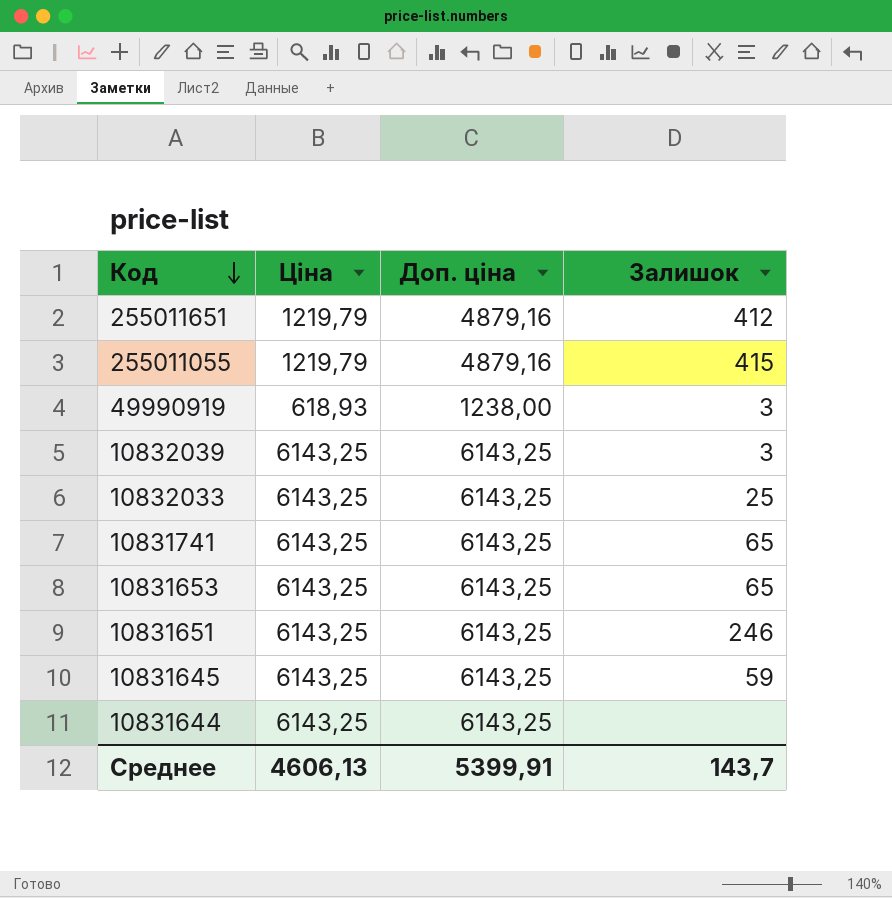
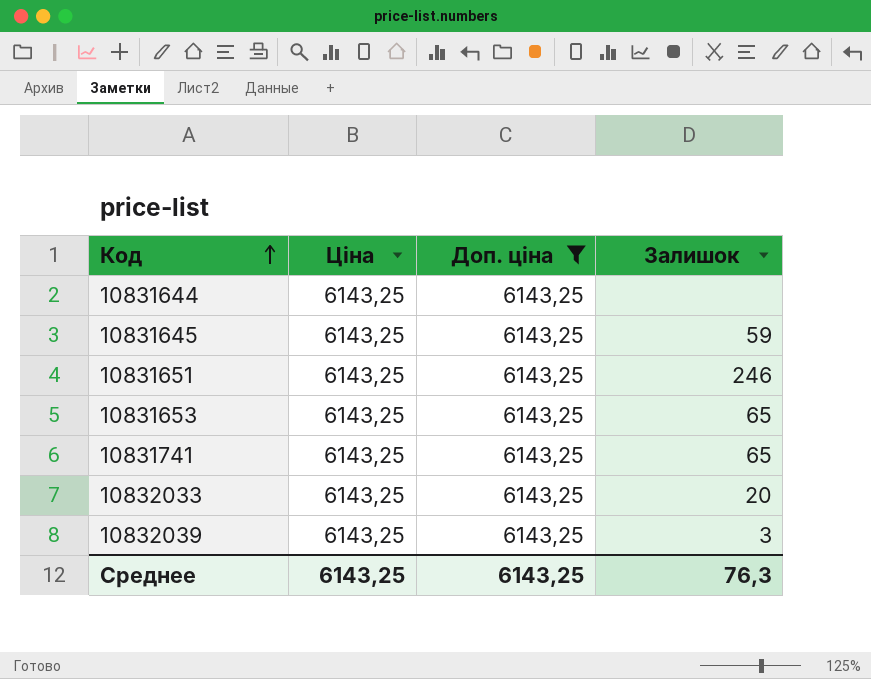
filter: none -> Доп. ціна = 6143,25
row order: Код descending -> Код ascending
10832033 | Залишок: 25 -> 20
Среднее | Ціна: 4606,13 -> 6143,25
Среднее | Доп. ціна: 5399,91 -> 6143,25
Среднее | Залишок: 143,7 -> 76,3

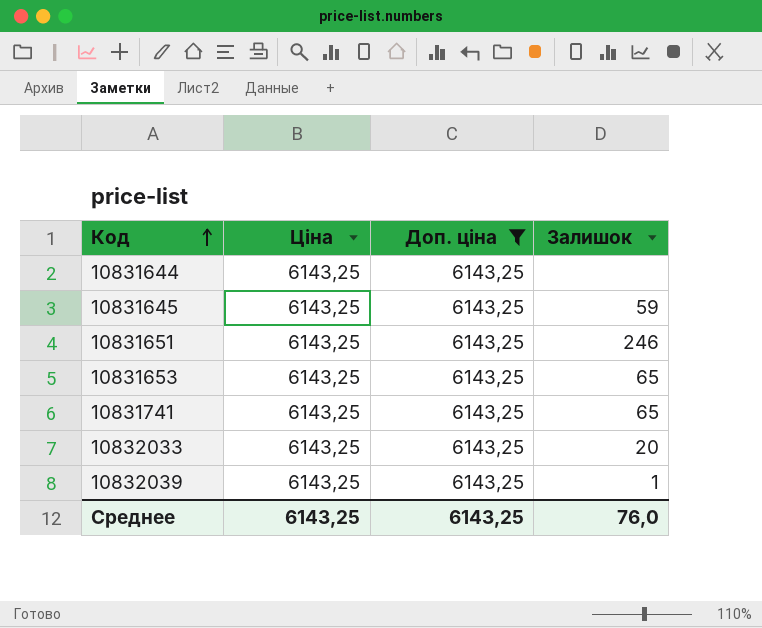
10832039 | Залишок: 3 -> 1
Среднее | Залишок: 76,3 -> 76,0

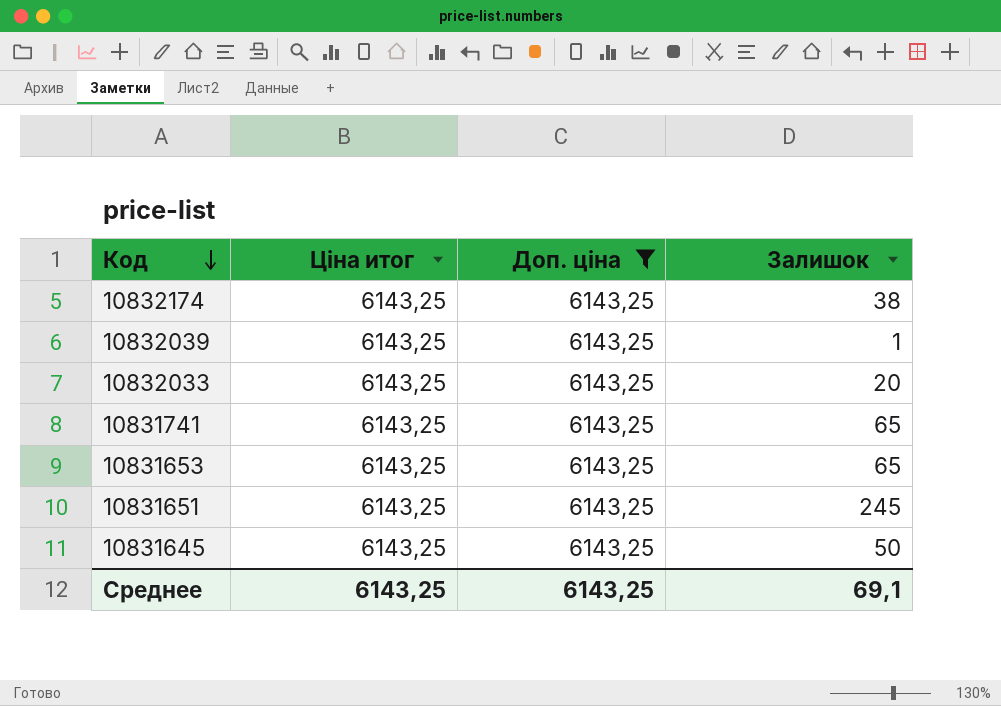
row order: Код ascending -> Код descending
column name: Ціна -> Ціна итог
row 10831644: 6143,25 | 6143,25 | none -> none
row 10832174: none -> 6143,25 | 6143,25 | 38
10831651 | Залишок: 246 -> 245
10831645 | Залишок: 59 -> 50
Среднее | Залишок: 76,0 -> 69,1

